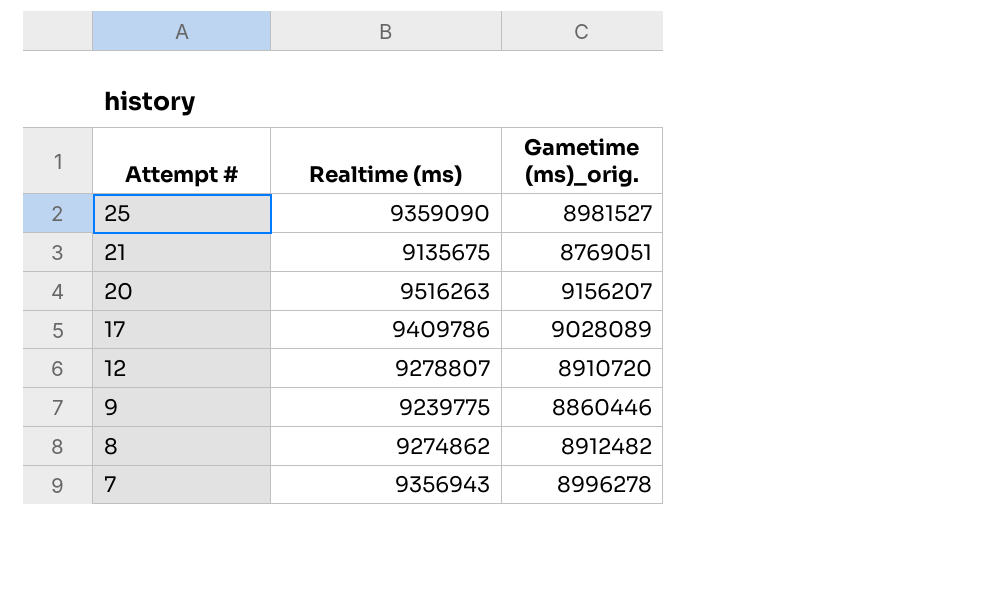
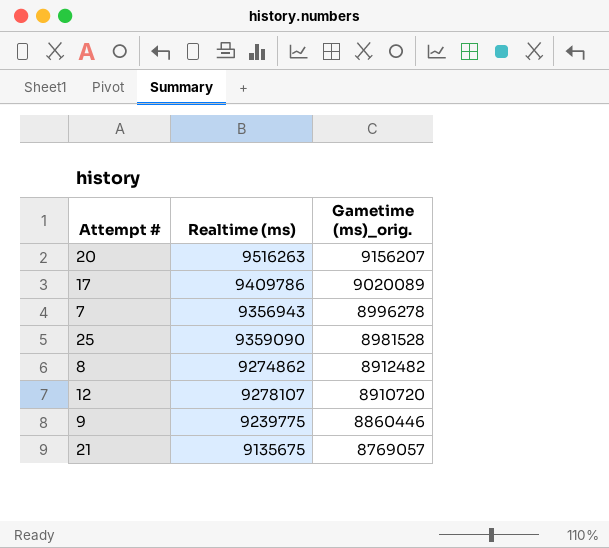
row order: Attempt # descending -> Gametime (ms)_orig. descending
17 | Gametime (ms)_orig.: 9028089 -> 9020089
25 | Gametime (ms)_orig.: 8981527 -> 8981528
12 | Realtime (ms): 9278807 -> 9278107
21 | Gametime (ms)_orig.: 8769051 -> 8769057

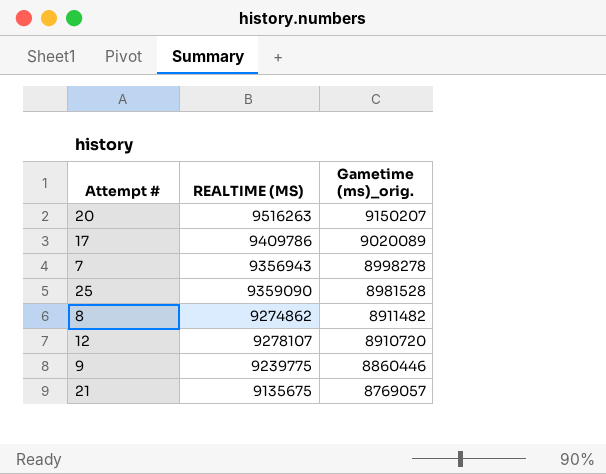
column name: Realtime (ms) -> REALTIME (MS)
20 | Gametime (ms)_orig.: 9156207 -> 9150207
7 | Gametime (ms)_orig.: 8996278 -> 8998278
8 | Gametime (ms)_orig.: 8912482 -> 8911482

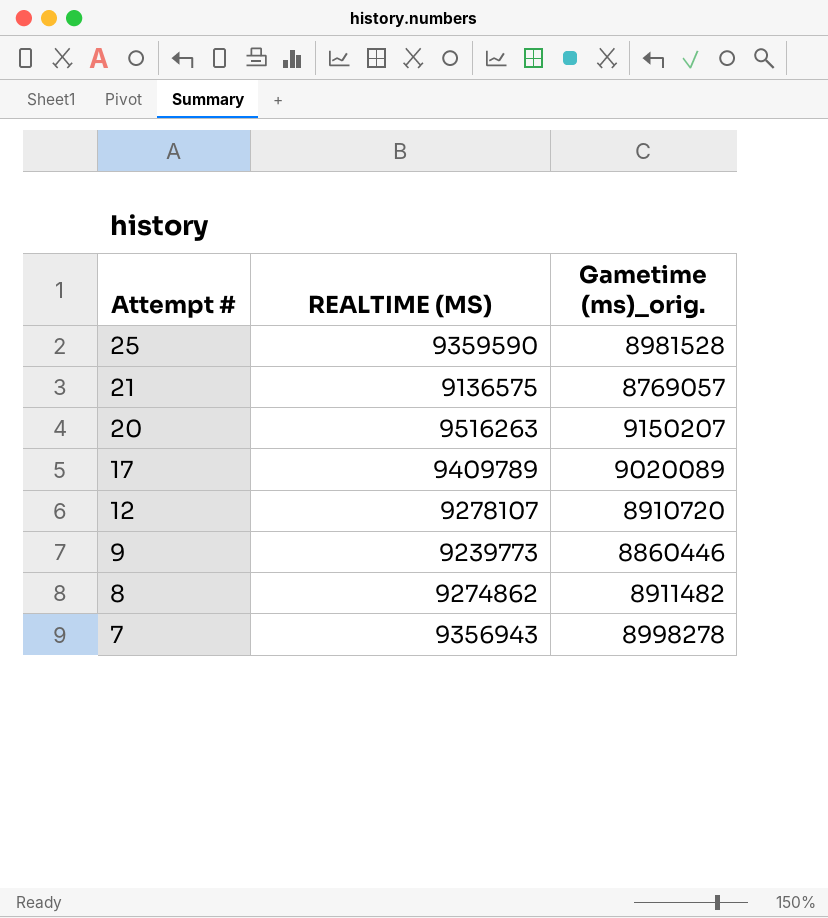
row order: Gametime (ms)_orig. descending -> Attempt # descending
25 | REALTIME (MS): 9359090 -> 9359590
21 | REALTIME (MS): 9135675 -> 9136575
17 | REALTIME (MS): 9409786 -> 9409789
9 | REALTIME (MS): 9239775 -> 9239773

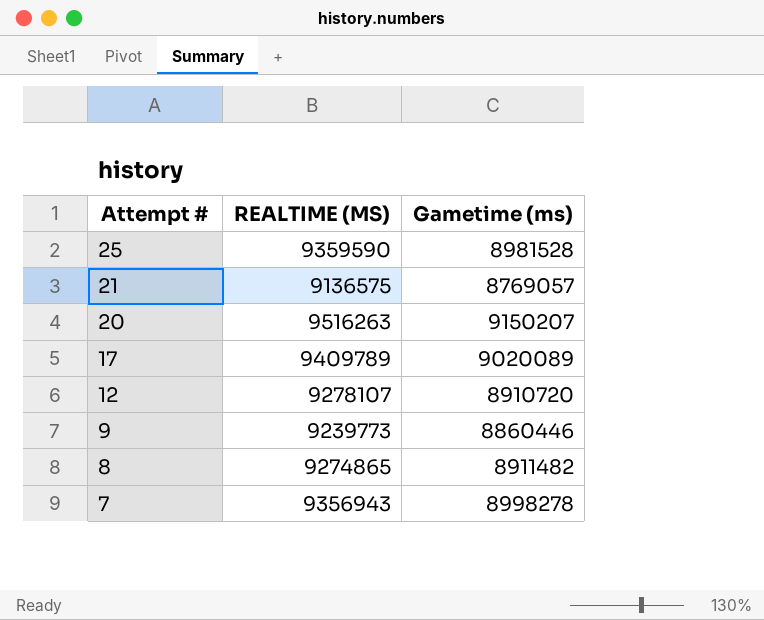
column name: Gametime (ms)_orig. -> Gametime (ms)
8 | REALTIME (MS): 9274862 -> 9274865

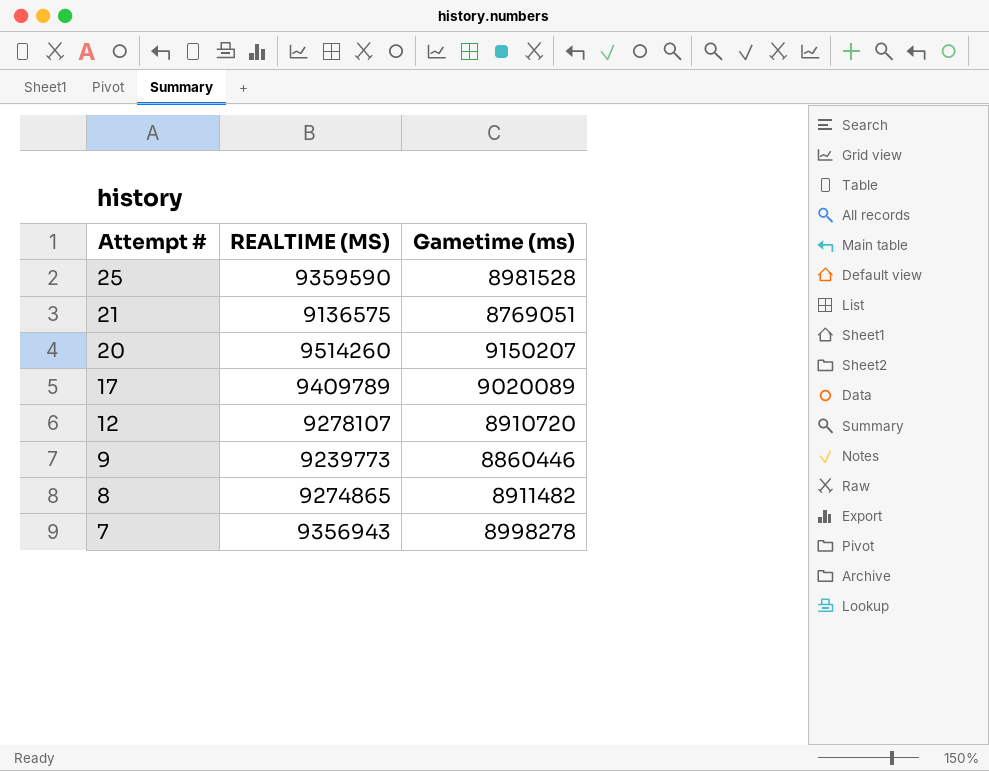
21 | Gametime (ms): 8769057 -> 8769051
20 | REALTIME (MS): 9516263 -> 9514260

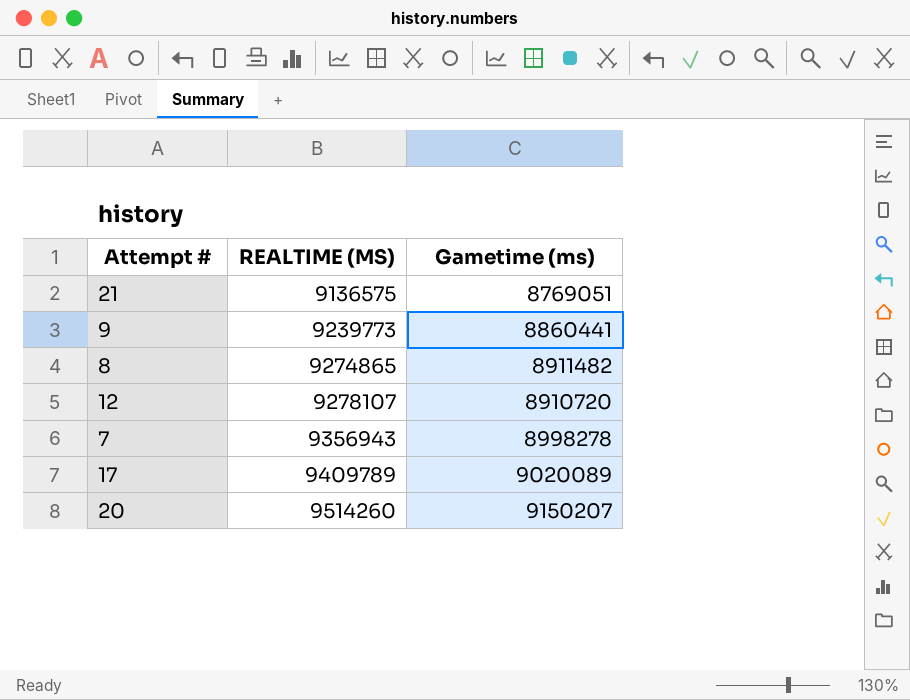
row order: Attempt # descending -> REALTIME (MS) ascending
row 25: 9359590 | 8981528 -> none
9 | Gametime (ms): 8860446 -> 8860441

